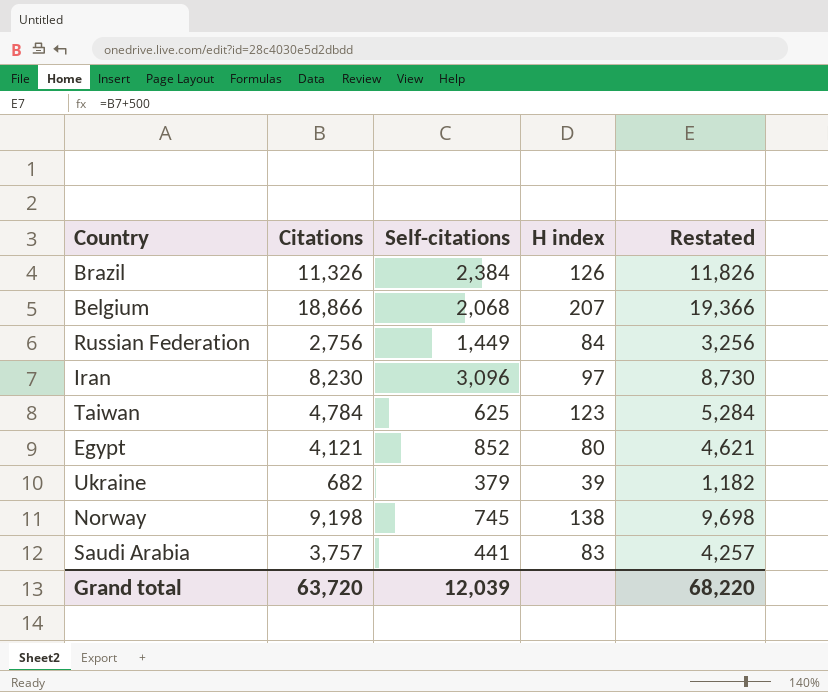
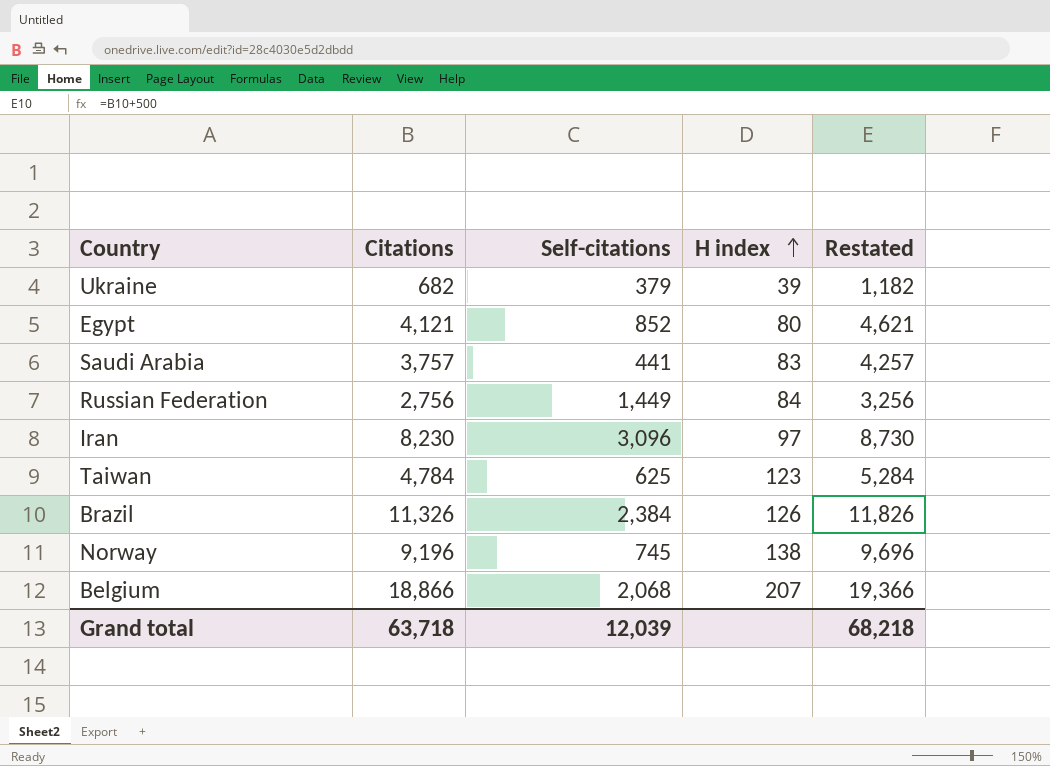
row order: none -> H index ascending
Norway | Citations: 9,198 -> 9,196
Norway | Restated: 9,698 -> 9,696
Grand total | Citations: 63,720 -> 63,718
Grand total | Restated: 68,220 -> 68,218

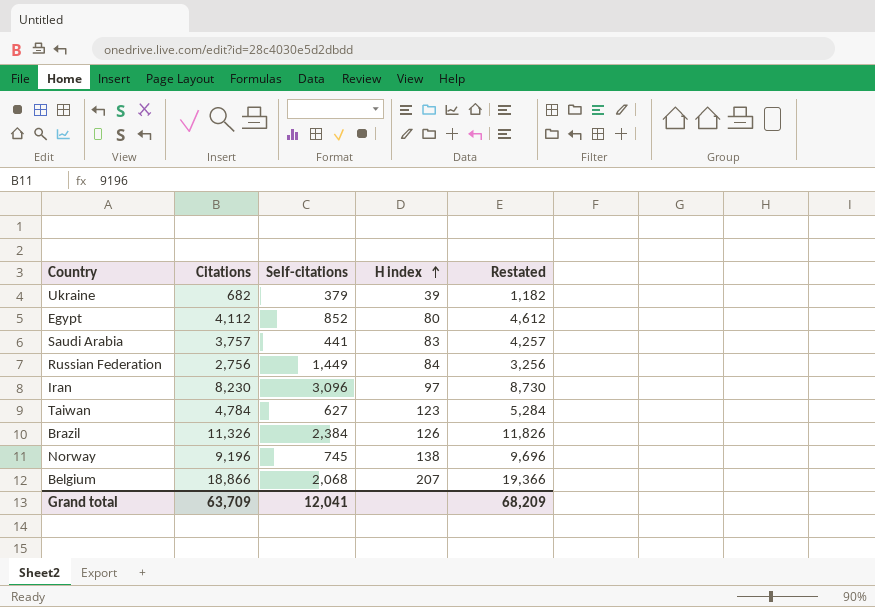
Egypt | Citations: 4,121 -> 4,112
Egypt | Restated: 4,621 -> 4,612
Taiwan | Self-citations: 625 -> 627
Grand total | Citations: 63,718 -> 63,709
Grand total | Self-citations: 12,039 -> 12,041
Grand total | Restated: 68,218 -> 68,209

